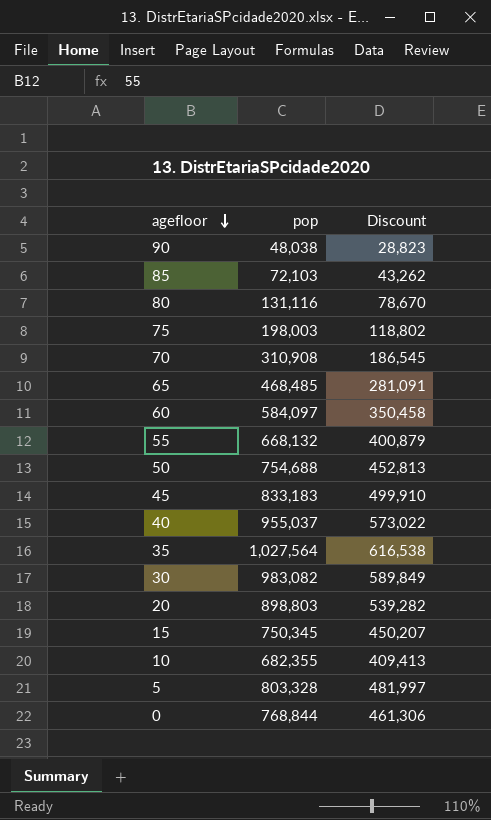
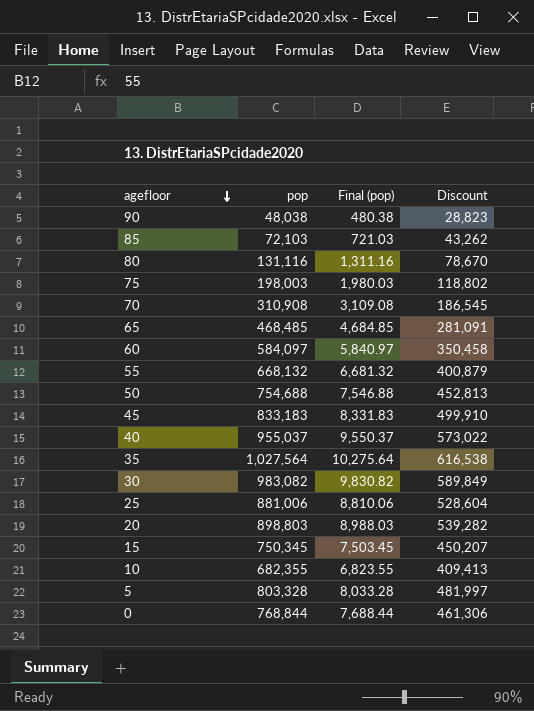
column Final (pop) | formula: none -> [pop] * 0.01
row 25: none -> 881,006 | 8,810.06 | 528,604

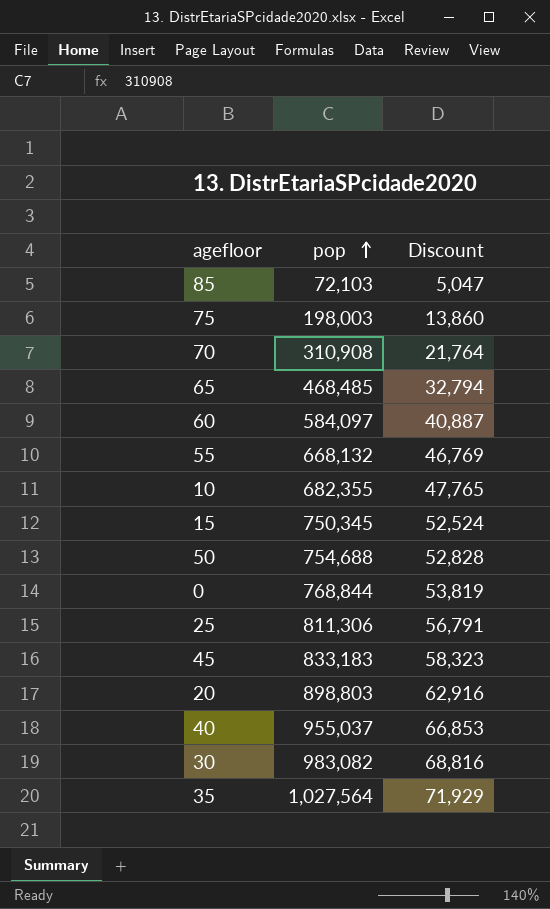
row order: agefloor descending -> pop ascending
column Final (pop) | formula: [pop] * 0.01 -> none
column Discount | formula: [pop] * 0.6 -> [pop] * 0.07
row 90: 48,038 | 480.38 | 28,823 -> none
row 80: 131,116 | 1,311.16 | 78,670 -> none
row 5: 803,328 | 8,033.28 | 481,997 -> none
25 | pop: 881,006 -> 811,306

